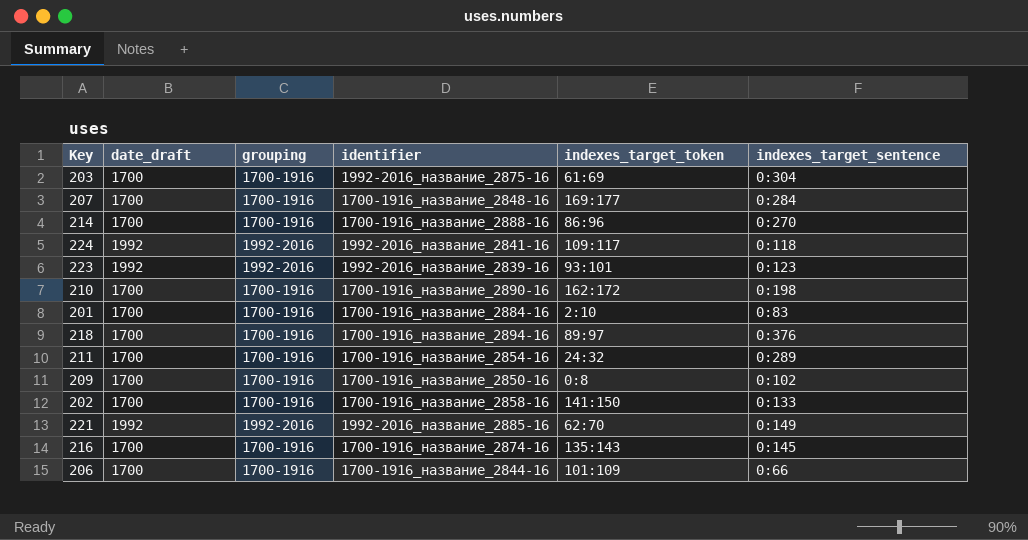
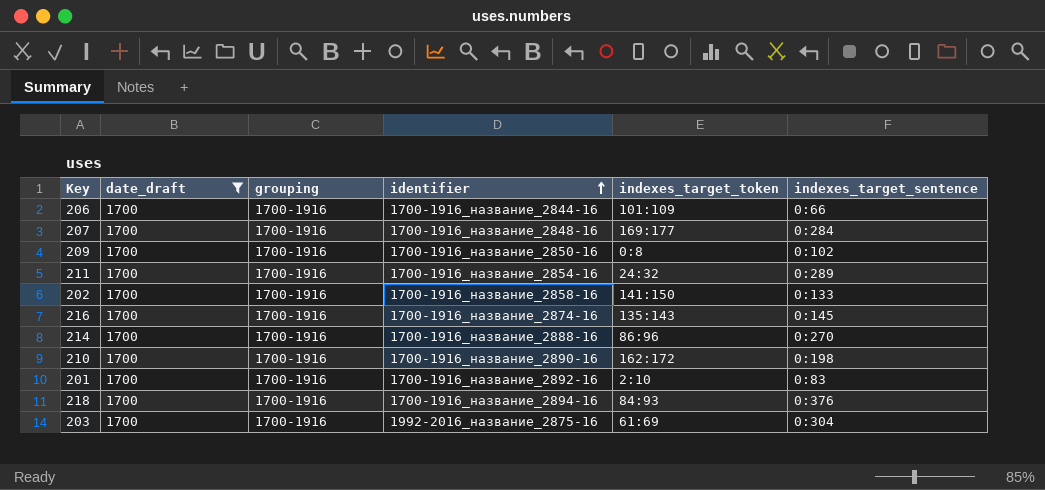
filter: none -> date_draft = 1700
row order: none -> identifier ascending
201 | identifier: 1700-1916_название_2884-16 -> 1700-1916_название_2892-16
218 | indexes_target_token: 89:97 -> 84:93

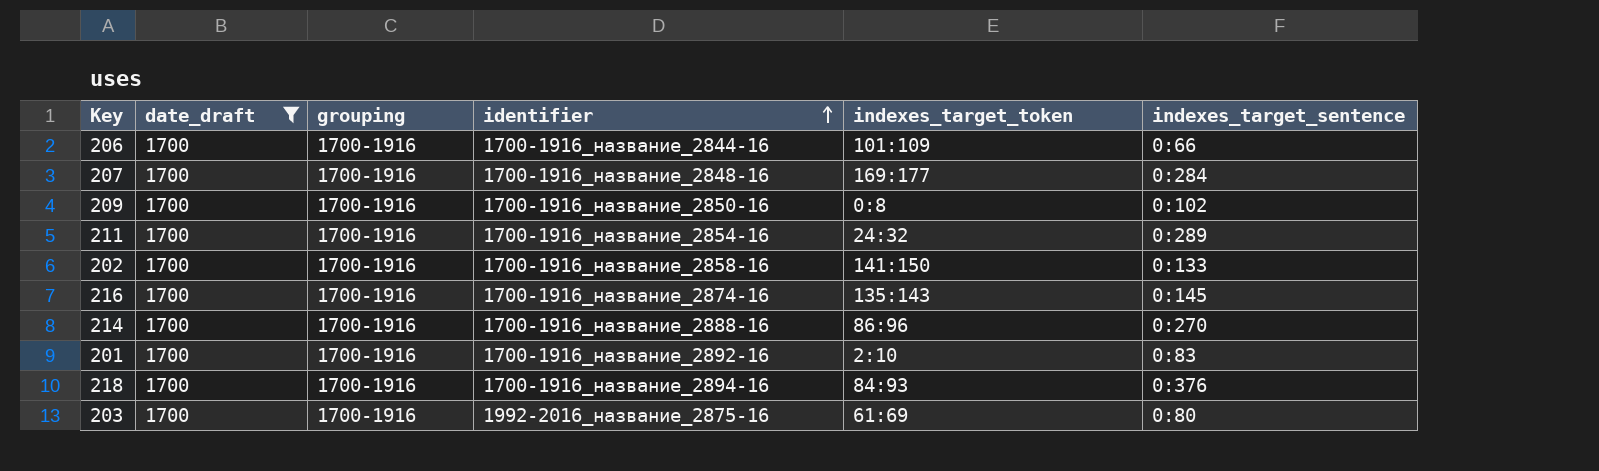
row 210: 1700 | 1700-1916 | 1700-1916_название_2890-16 | 162:172 | 0:198 -> none
203 | indexes_target_sentence: 0:304 -> 0:80

